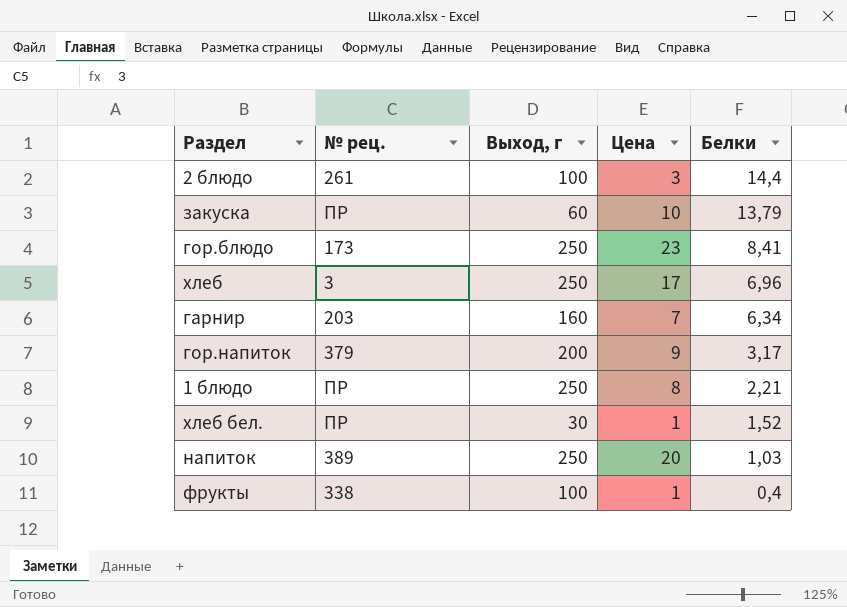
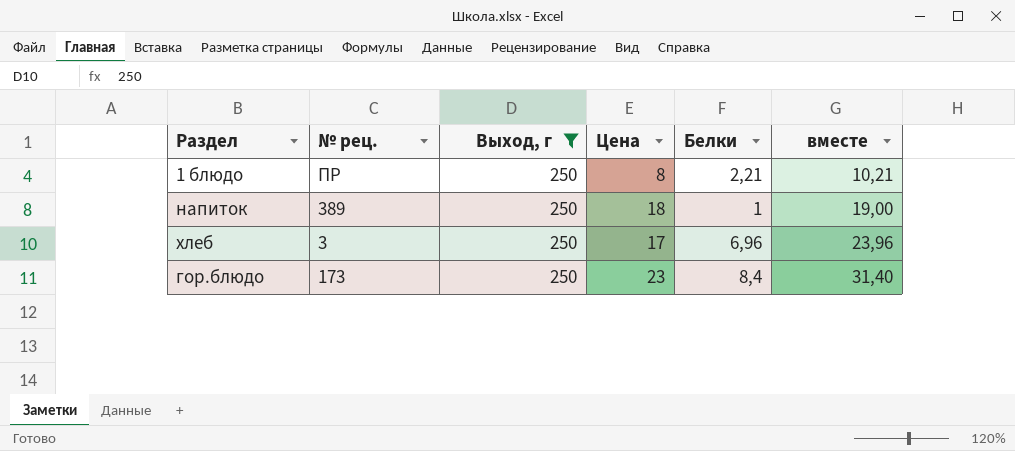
filter: none -> Выход, г = 250
row order: Белки descending -> вместе ascending
column вместе | formula: none -> [Цена] + [Белки]
напиток | Цена: 20 -> 18
напиток | Белки: 1,03 -> 1
гор.блюдо | Белки: 8,41 -> 8,4

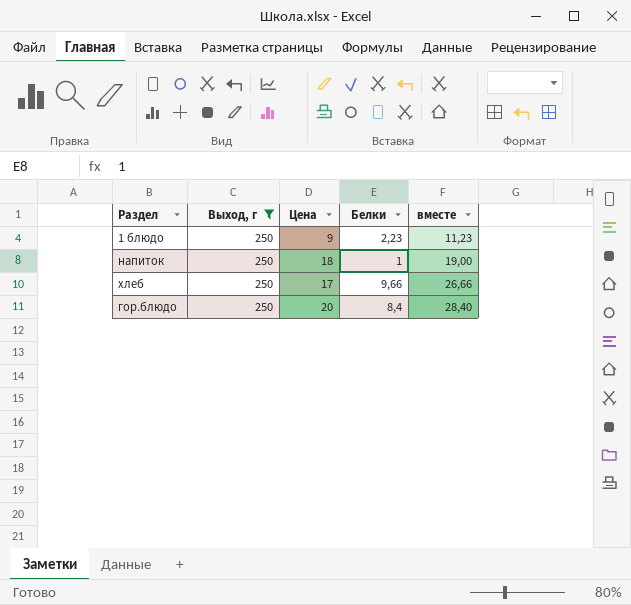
column № рец. | position: 2 -> none
1 блюдо | Цена: 8 -> 9
1 блюдо | Белки: 2,21 -> 2,23
1 блюдо | вместе: 10,21 -> 11,23
хлеб | Белки: 6,96 -> 9,66
хлеб | вместе: 23,96 -> 26,66
гор.блюдо | Цена: 23 -> 20
гор.блюдо | вместе: 31,40 -> 28,40

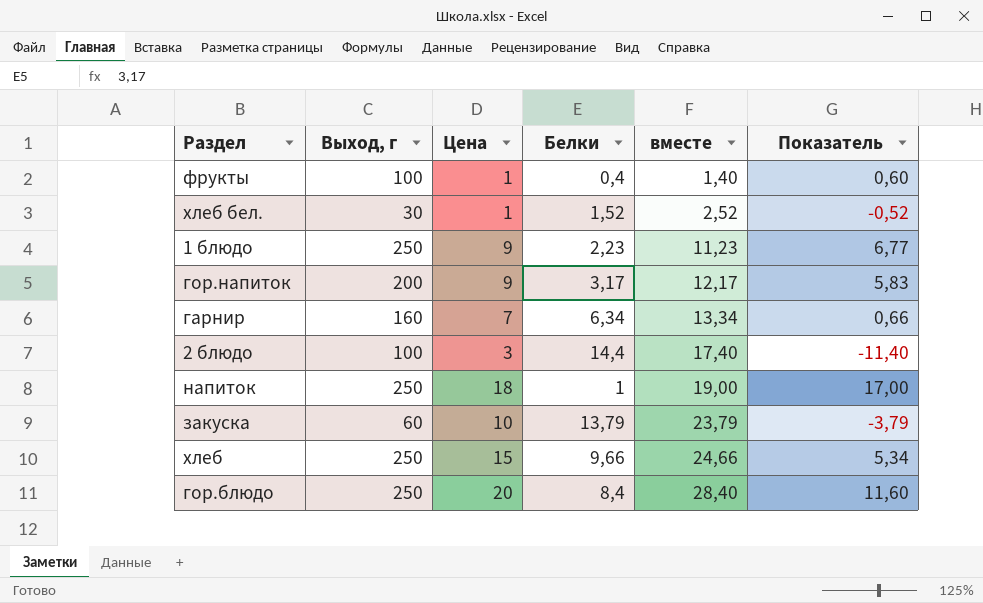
filter: Выход, г = 250 -> none
column Показатель | formula: none -> [Цена] - [Белки]
хлеб | Цена: 17 -> 15
хлеб | вместе: 26,66 -> 24,66

